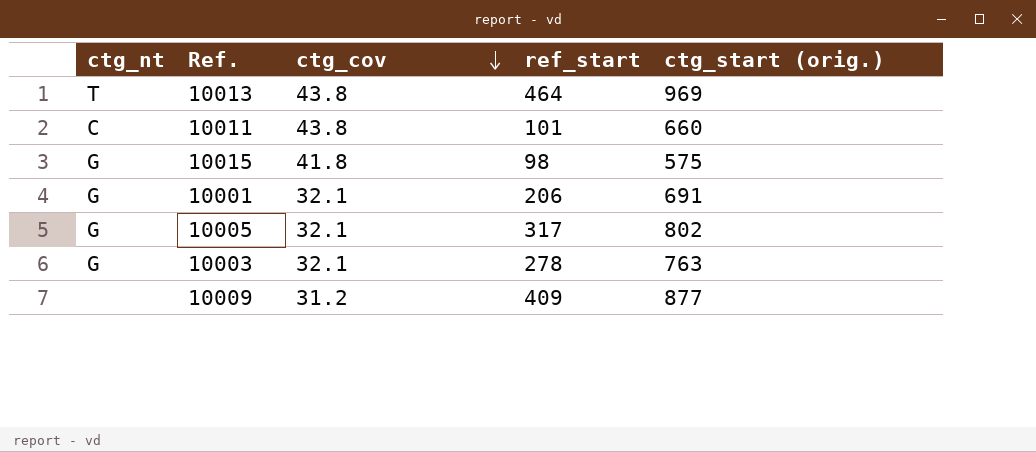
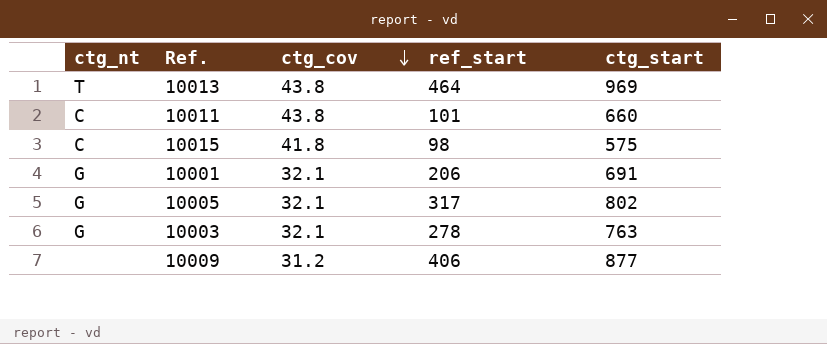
column name: ctg_start (orig.) -> ctg_start
10015 | ctg_nt: G -> C
10009 | ref_start: 409 -> 406

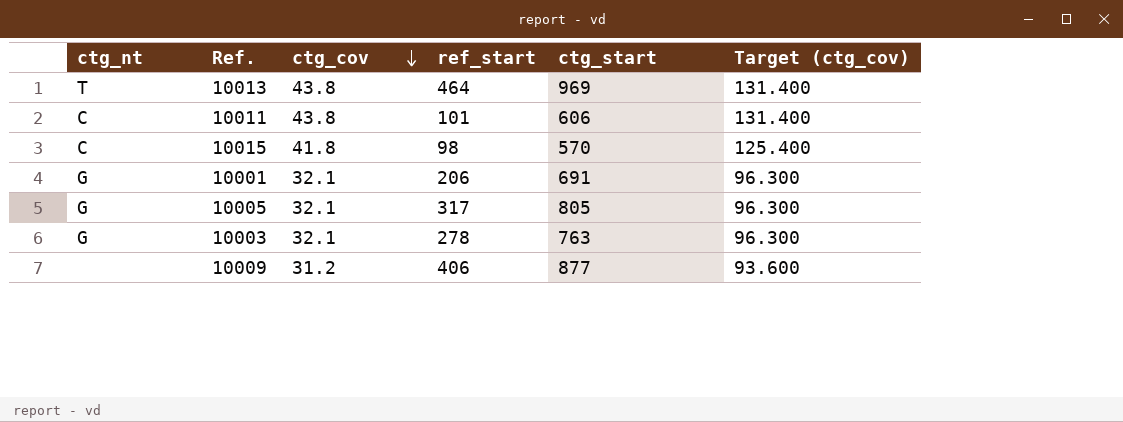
column Target (ctg_cov) | formula: none -> [ctg_cov] * 3
10011 | ctg_start: 660 -> 606
10015 | ctg_start: 575 -> 570
10005 | ctg_start: 802 -> 805

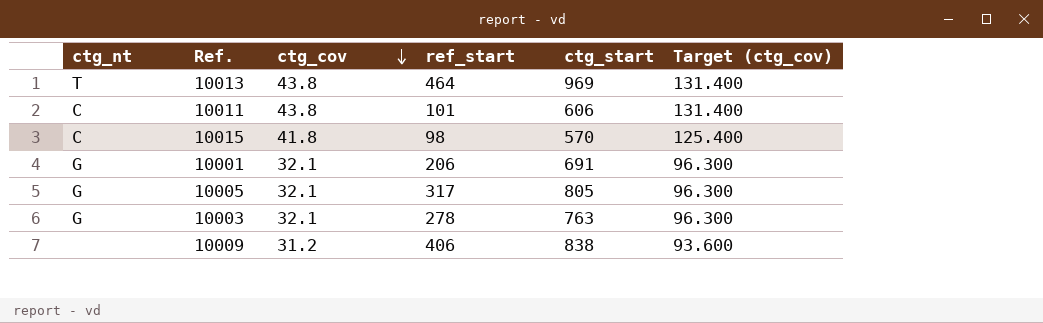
10009 | ctg_start: 877 -> 838

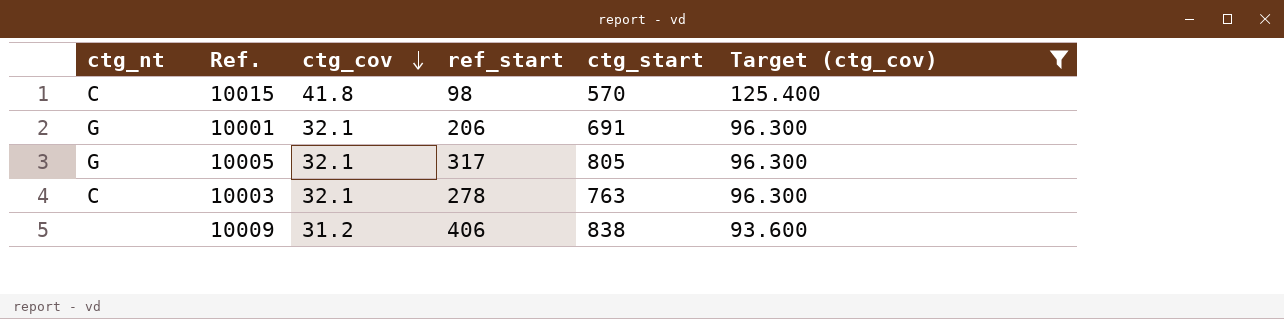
filter: none -> Target (ctg_cov) != 131.400
10003 | ctg_nt: G -> C

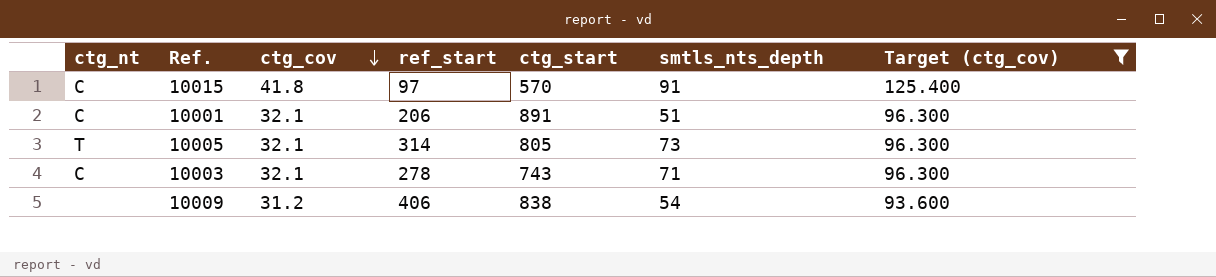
column smtls_nts_depth | position: none -> 6
10015 | ref_start: 98 -> 97
10001 | ctg_nt: G -> C
10001 | ctg_start: 691 -> 891
10005 | ctg_nt: G -> T
10005 | ref_start: 317 -> 314
10003 | ctg_start: 763 -> 743

